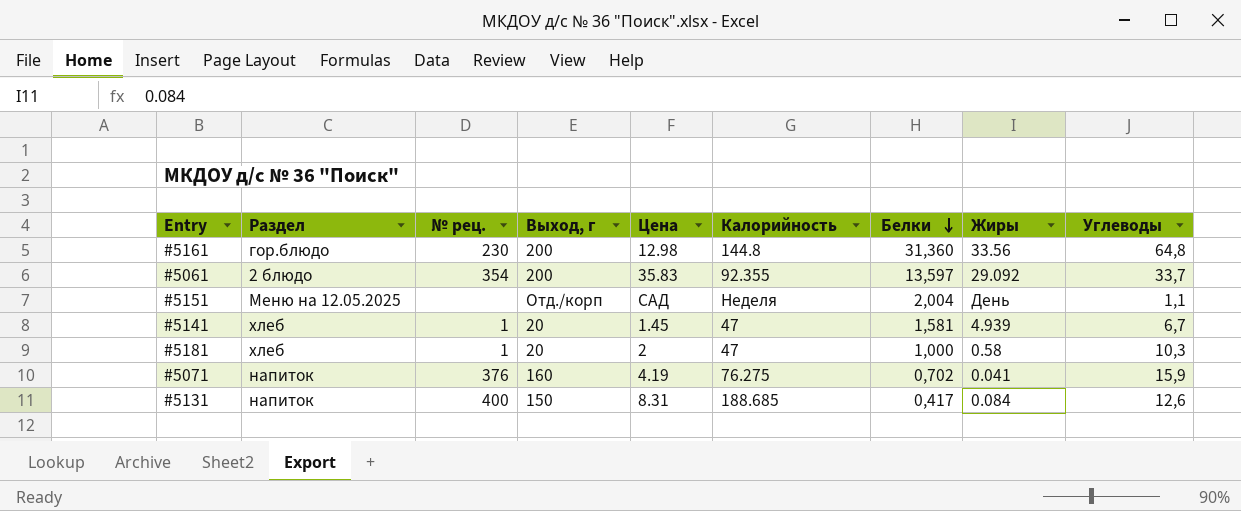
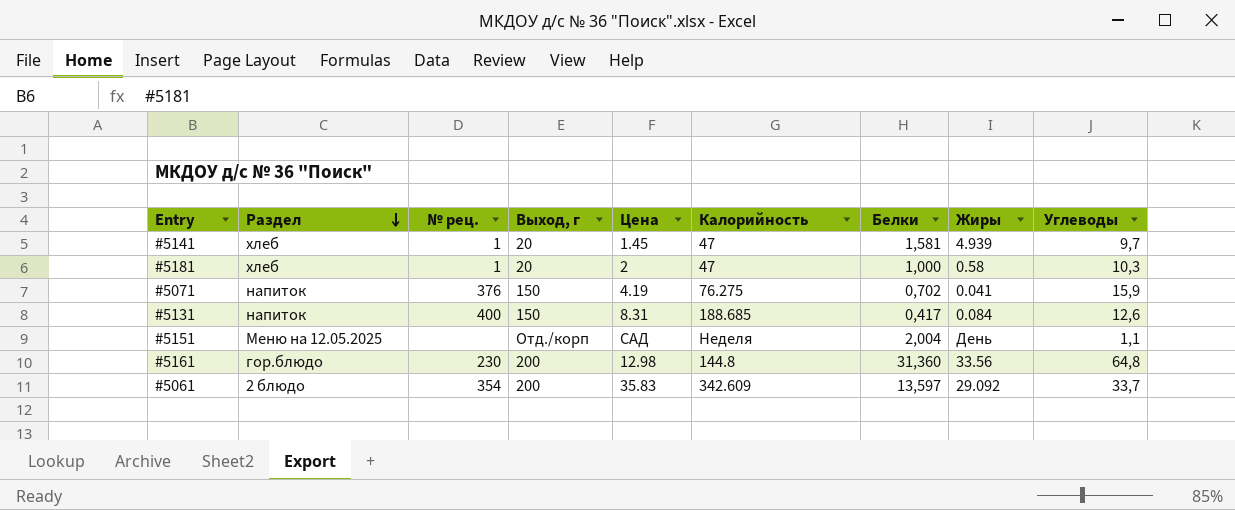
row order: Белки descending -> Раздел descending
#5141 | Углеводы: 6,7 -> 9,7
#5071 | Выход, г: 160 -> 150
#5061 | Калорийность: 92.355 -> 342.609

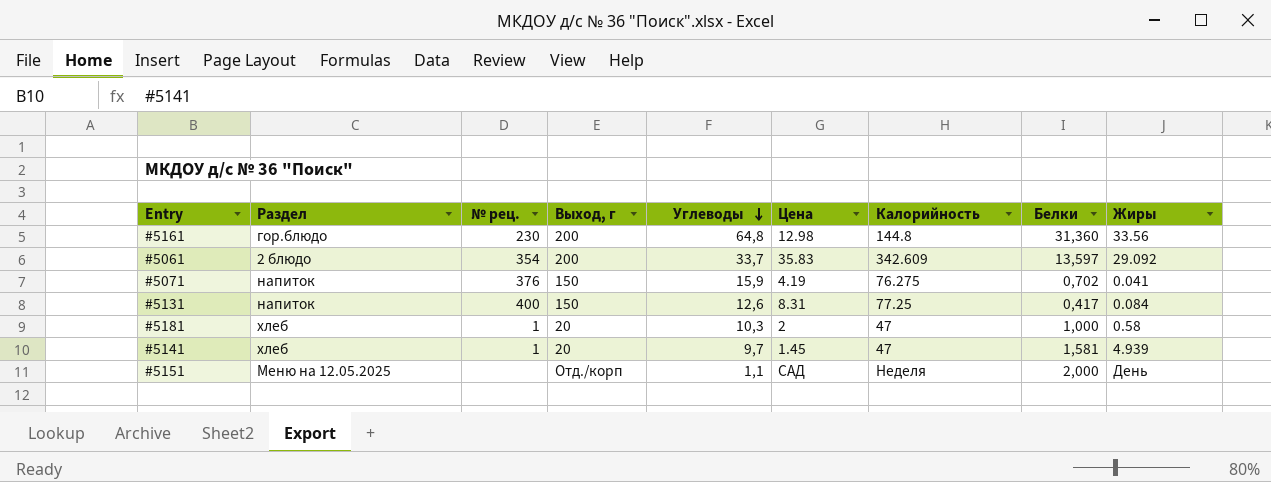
row order: Раздел descending -> Углеводы descending
column Углеводы | position: 9 -> 5
#5131 | Калорийность: 188.685 -> 77.25
#5151 | Белки: 2,004 -> 2,000

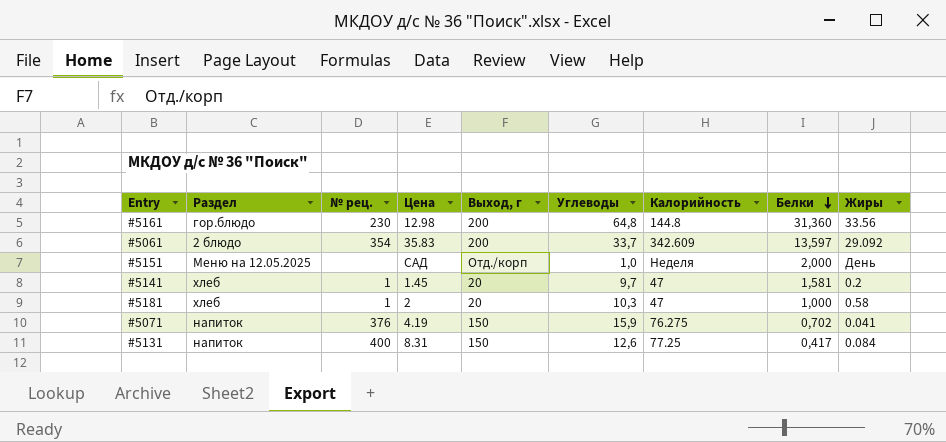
row order: Углеводы descending -> Белки descending
column Цена | position: 6 -> 4
#5151 | Углеводы: 1,1 -> 1,0
#5141 | Жиры: 4.939 -> 0.2

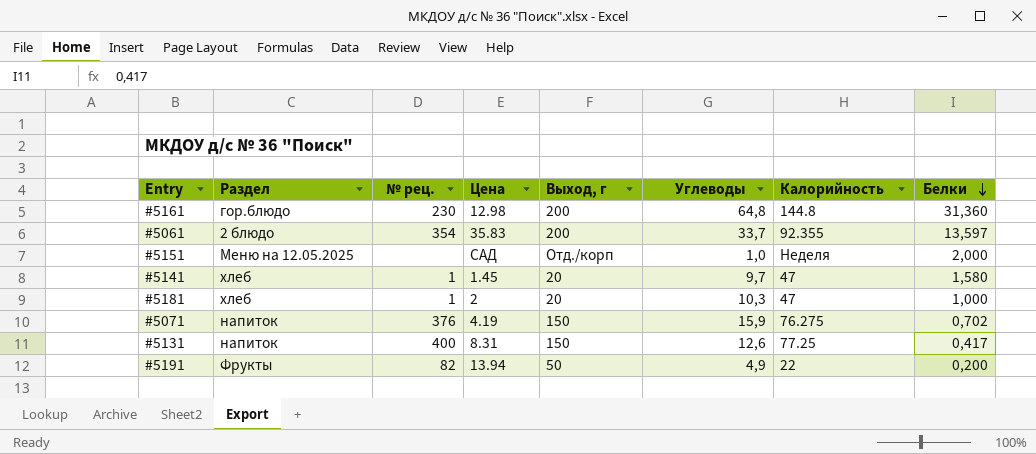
column Жиры | position: 9 -> none
#5061 | Калорийность: 342.609 -> 92.355
#5141 | Белки: 1,581 -> 1,580
row #5191: none -> Фрукты | 82 | 13.94 | 50 | 4,9 | 22 | 0,200

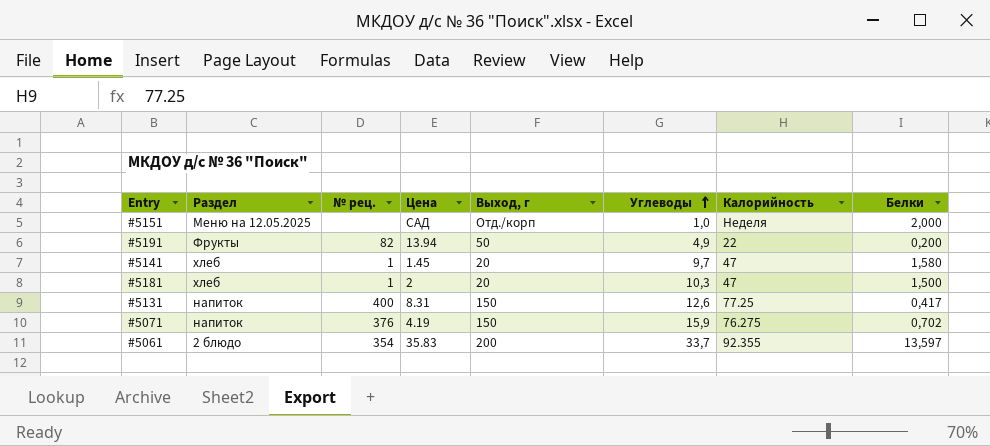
row order: Белки descending -> Углеводы ascending
row #5161: гор.блюдо | 230 | 12.98 | 200 | 64,8 | 144.8 | 31,360 -> none
#5181 | Белки: 1,000 -> 1,500

